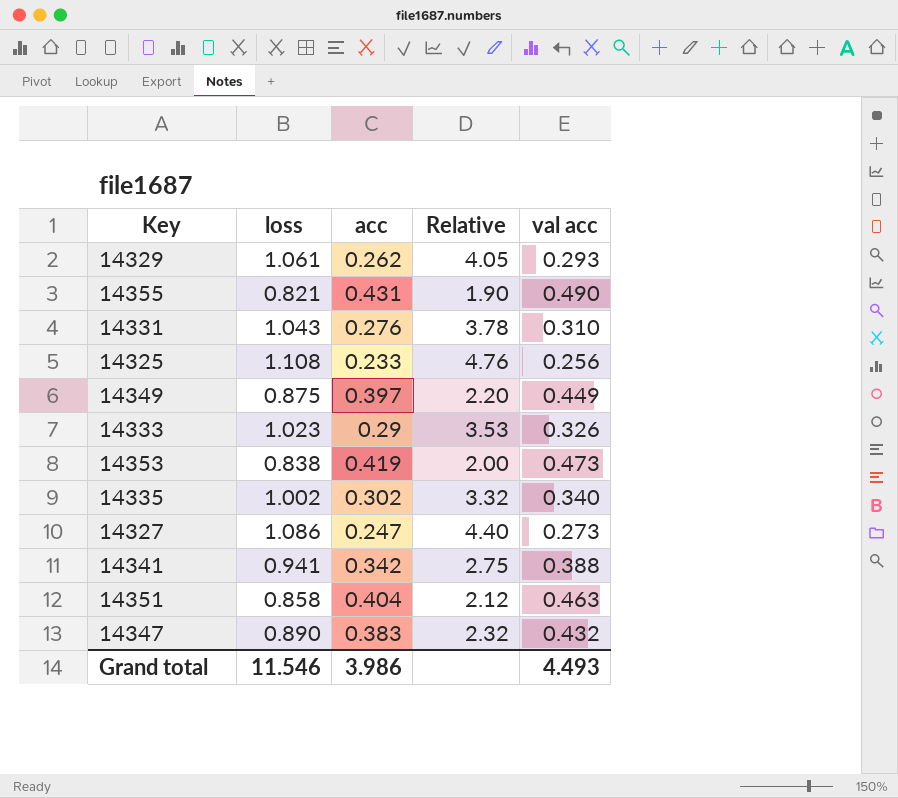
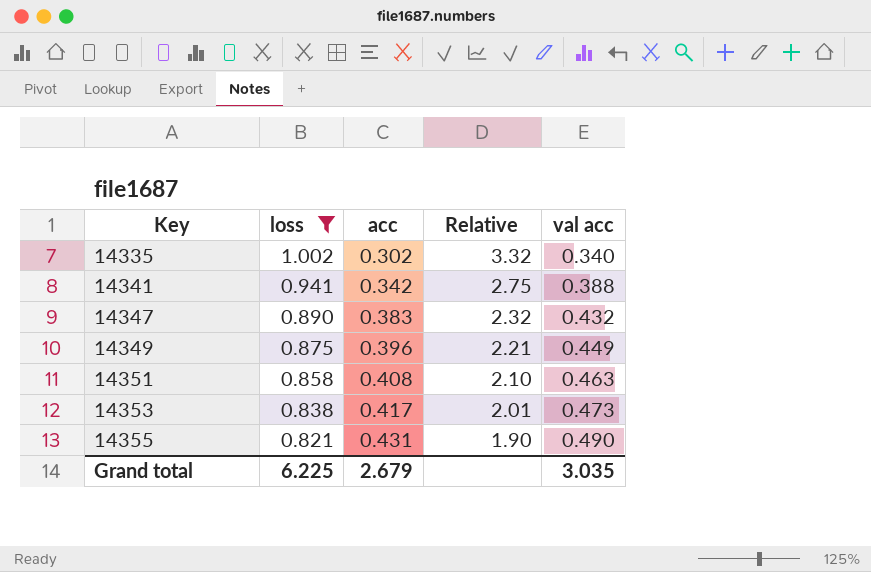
filter: none -> loss <= 1.002
row order: none -> Key ascending
14349 | acc: 0.397 -> 0.396
14349 | Relative: 2.20 -> 2.21
14351 | acc: 0.404 -> 0.408
14351 | Relative: 2.12 -> 2.10
14353 | acc: 0.419 -> 0.417
14353 | Relative: 2.00 -> 2.01
Grand total | loss: 11.546 -> 6.225
Grand total | acc: 3.986 -> 2.679
Grand total | val acc: 4.493 -> 3.035

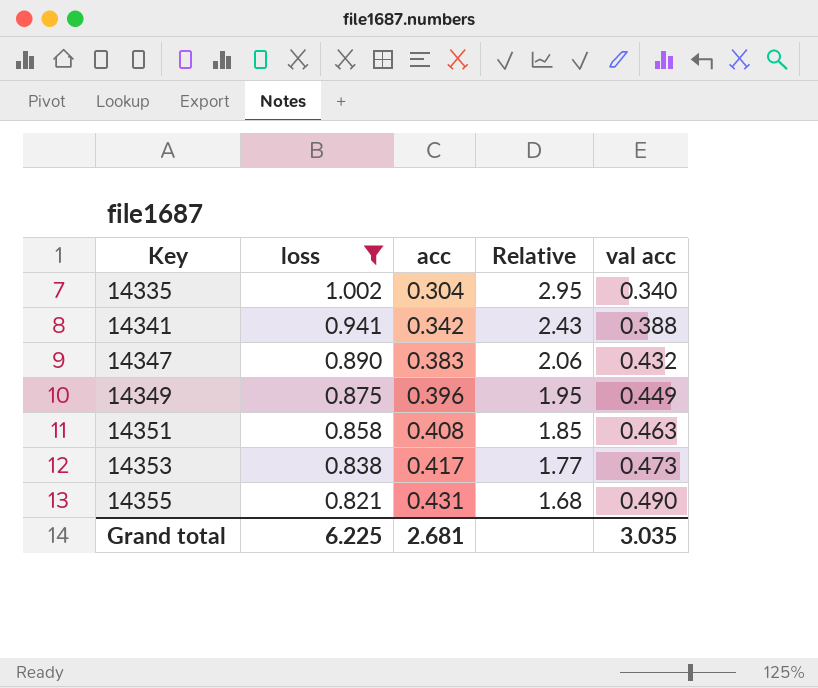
column Relative | formula: [loss] / [acc] -> [loss] / [val acc]
14335 | acc: 0.302 -> 0.304
Grand total | acc: 2.679 -> 2.681

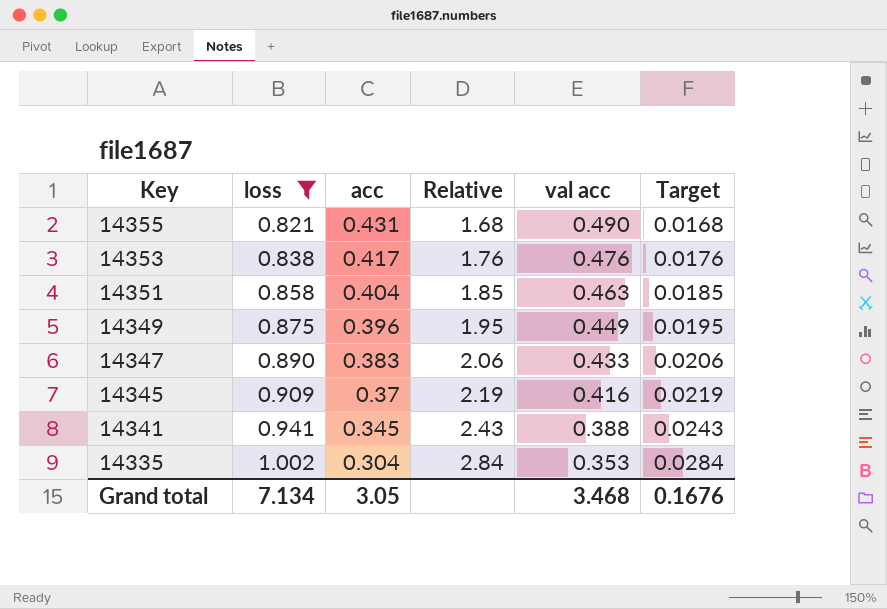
row order: Key ascending -> Key descending
column Target | formula: none -> [Relative] * 0.01
14353 | Relative: 1.77 -> 1.76
14353 | val acc: 0.473 -> 0.476
14351 | acc: 0.408 -> 0.404
14347 | val acc: 0.432 -> 0.433
row 14345: none -> 0.909 | 0.37 | 2.19 | 0.416 | 0.0219
14341 | acc: 0.342 -> 0.345
14335 | Relative: 2.95 -> 2.84
14335 | val acc: 0.340 -> 0.353
Grand total | loss: 6.225 -> 7.134
Grand total | acc: 2.681 -> 3.05
Grand total | val acc: 3.035 -> 3.468

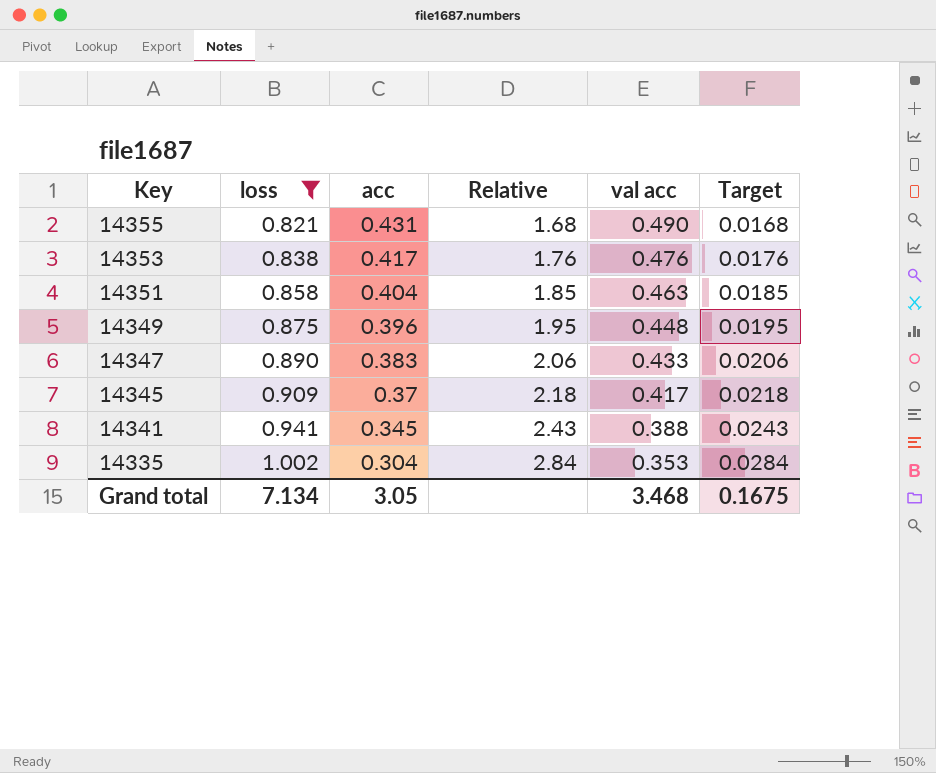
14349 | val acc: 0.449 -> 0.448
14345 | Relative: 2.19 -> 2.18
14345 | val acc: 0.416 -> 0.417
14345 | Target: 0.0219 -> 0.0218
Grand total | Target: 0.1676 -> 0.1675

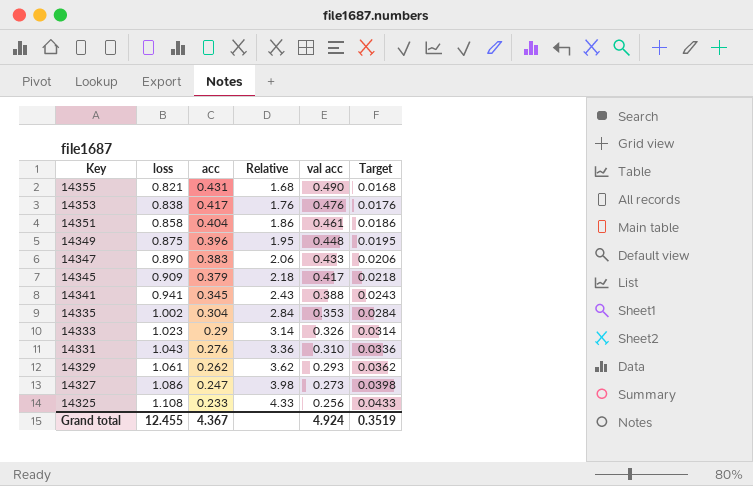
filter: loss <= 1.002 -> none
14351 | Relative: 1.85 -> 1.86
14351 | val acc: 0.463 -> 0.461
14351 | Target: 0.0185 -> 0.0186
14345 | acc: 0.37 -> 0.379
Grand total | loss: 7.134 -> 12.455
Grand total | acc: 3.05 -> 4.367
Grand total | val acc: 3.468 -> 4.924
Grand total | Target: 0.1675 -> 0.3519

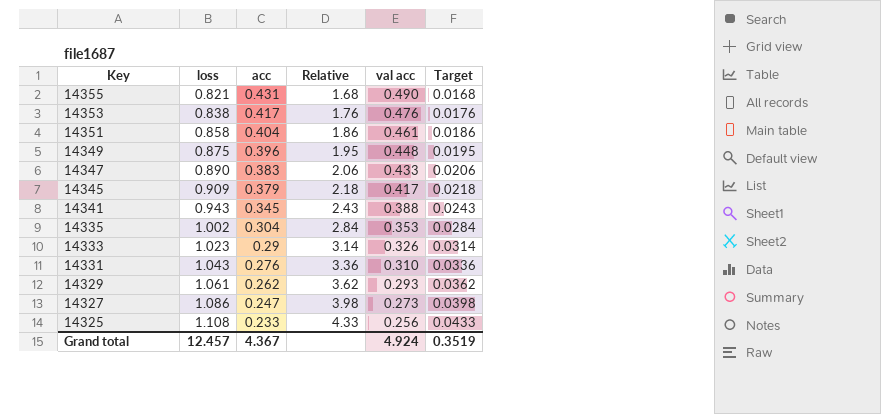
14341 | loss: 0.941 -> 0.943
Grand total | loss: 12.455 -> 12.457

